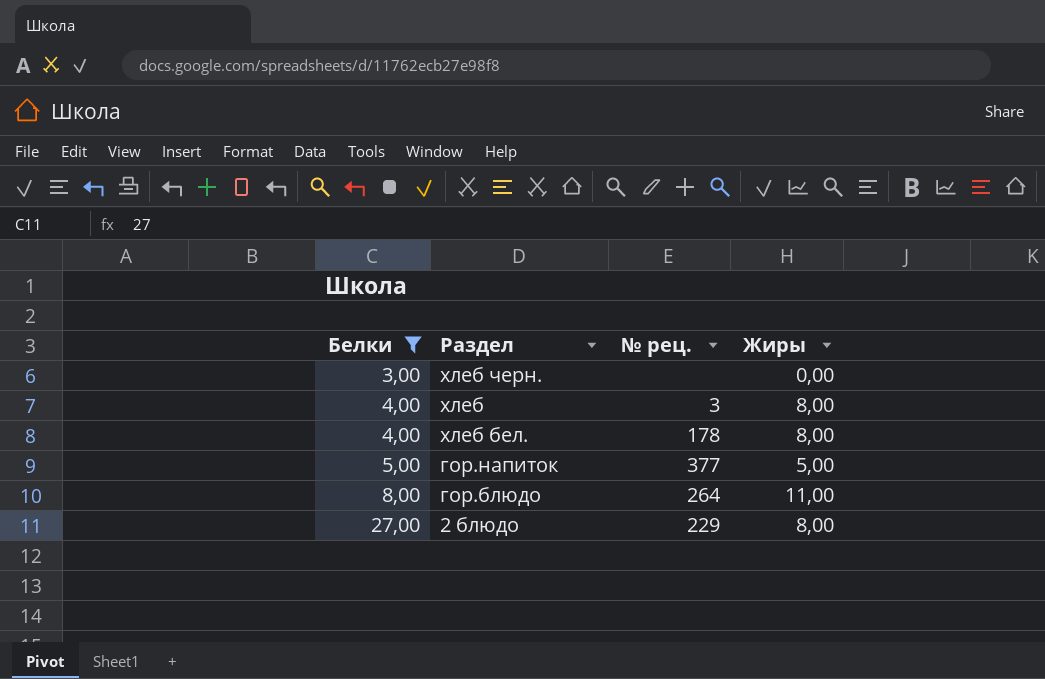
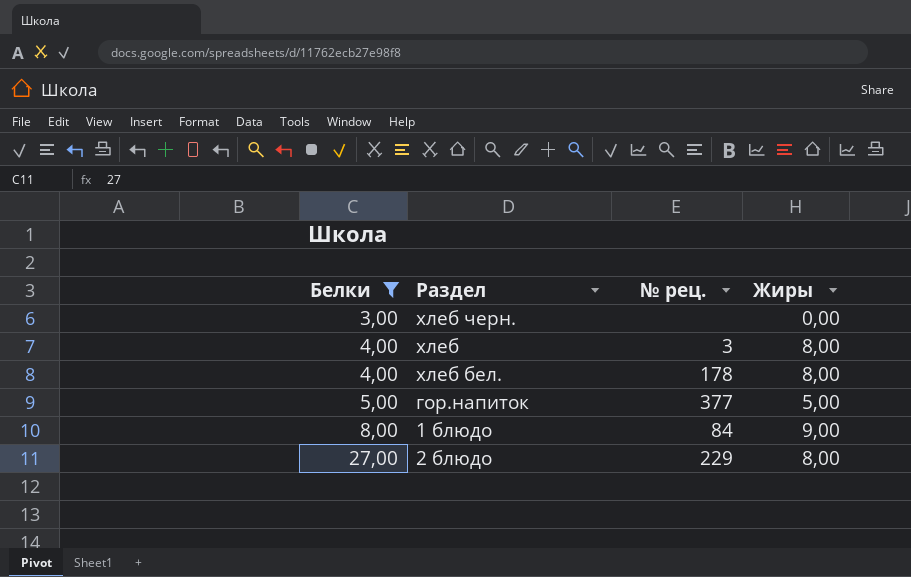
row гор.блюдо: 8,00 | 264 | 11,00 -> none
row 1 блюдо: none -> 8,00 | 84 | 9,00

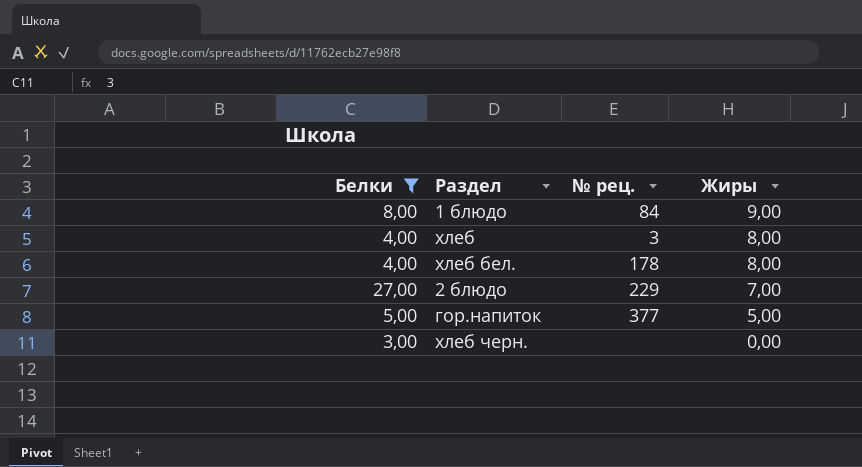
row order: Белки ascending -> Жиры descending
2 блюдо | Жиры: 8,00 -> 7,00

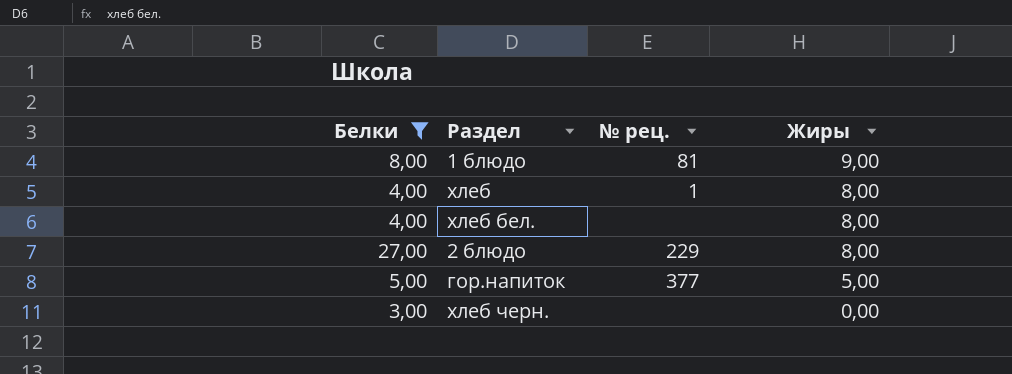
1 блюдо | № рец.: 84 -> 81
хлеб | № рец.: 3 -> 1
хлеб бел. | № рец.: 178 -> none
2 блюдо | Жиры: 7,00 -> 8,00

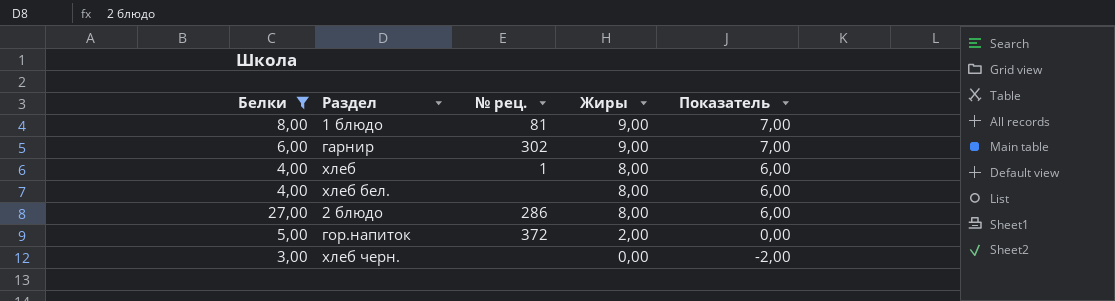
column Показатель | formula: none -> [Жиры] - 2
row гарнир: none -> 6,00 | 302 | 9,00 | 7,00
2 блюдо | № рец.: 229 -> 286
гор.напиток | № рец.: 377 -> 372
гор.напиток | Жиры: 5,00 -> 2,00

